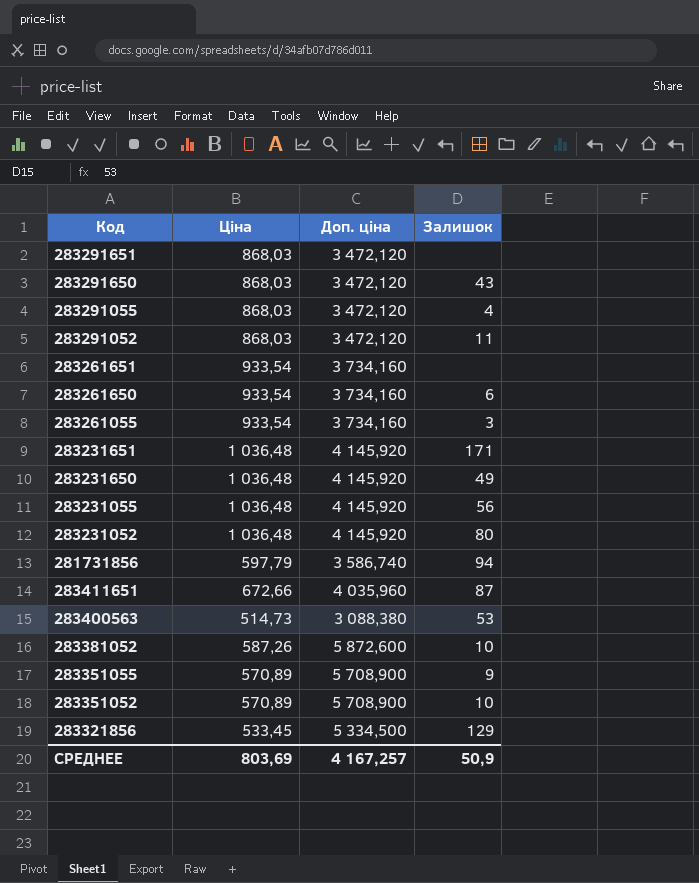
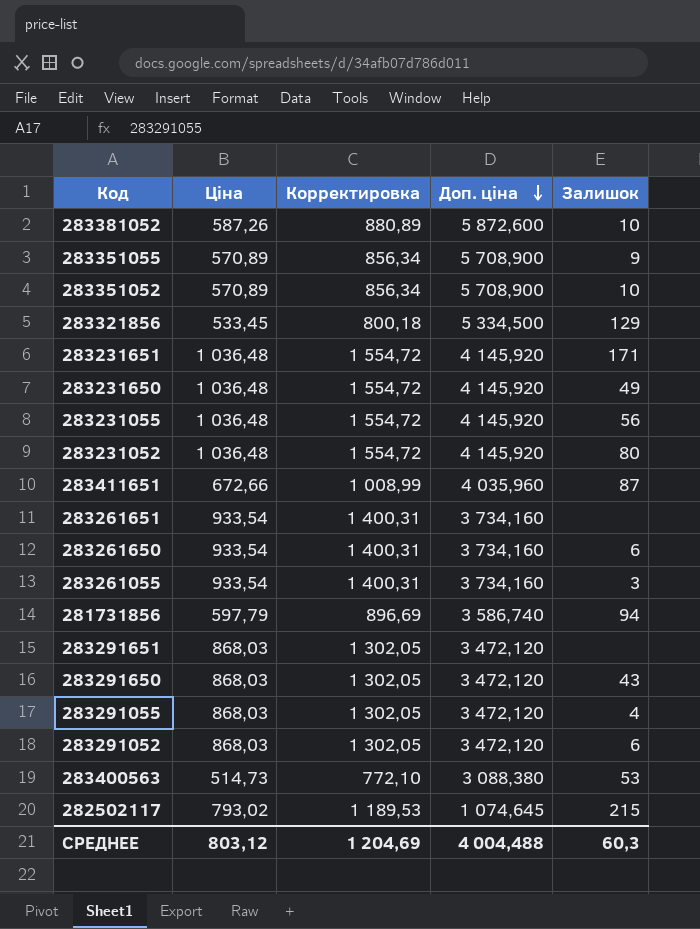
row order: none -> Доп. ціна descending
column Корректировка | formula: none -> [Ціна] * 1,5
283291052 | Залишок: 11 -> 6
row 282502117: none -> 793,02 | 1 189,53 | 1 074,645 | 215
СРЕДНЕЕ | Ціна: 803,69 -> 803,12
СРЕДНЕЕ | Доп. ціна: 4 167,257 -> 4 004,488
СРЕДНЕЕ | Залишок: 50,9 -> 60,3

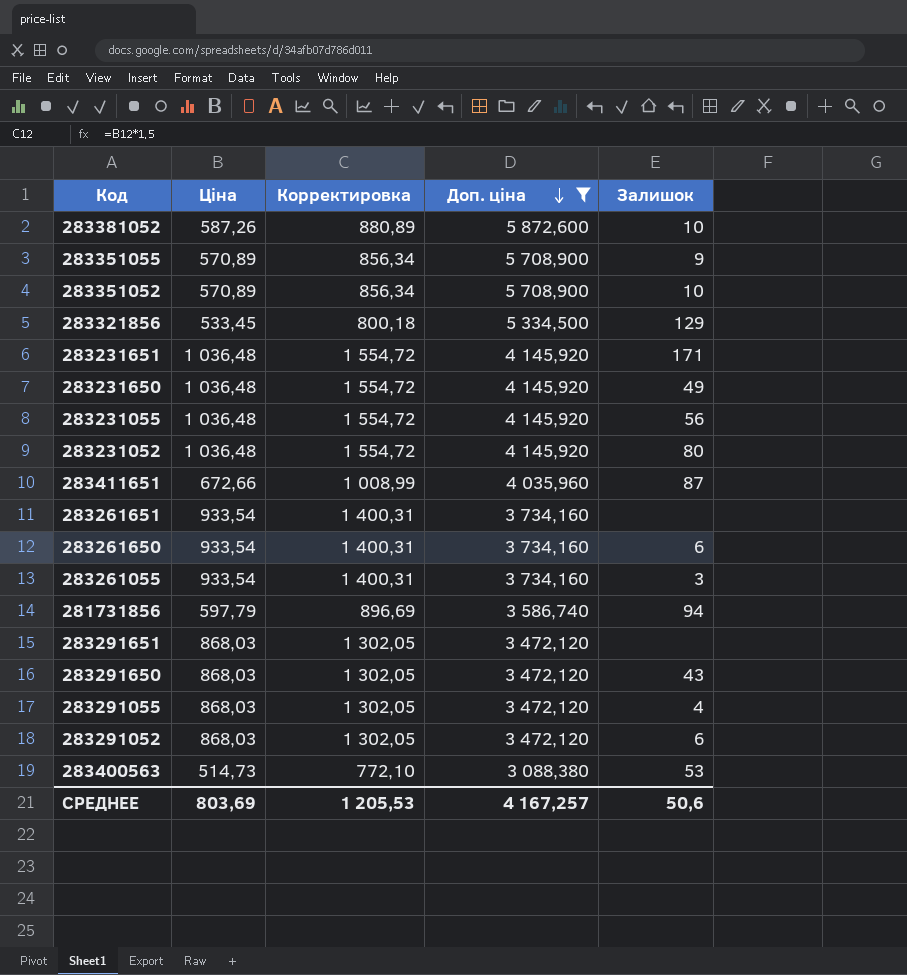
filter: none -> Доп. ціна != 1 074,645
СРЕДНЕЕ | Ціна: 803,12 -> 803,69
СРЕДНЕЕ | Корректировка: 1 204,69 -> 1 205,53
СРЕДНЕЕ | Доп. ціна: 4 004,488 -> 4 167,257
СРЕДНЕЕ | Залишок: 60,3 -> 50,6

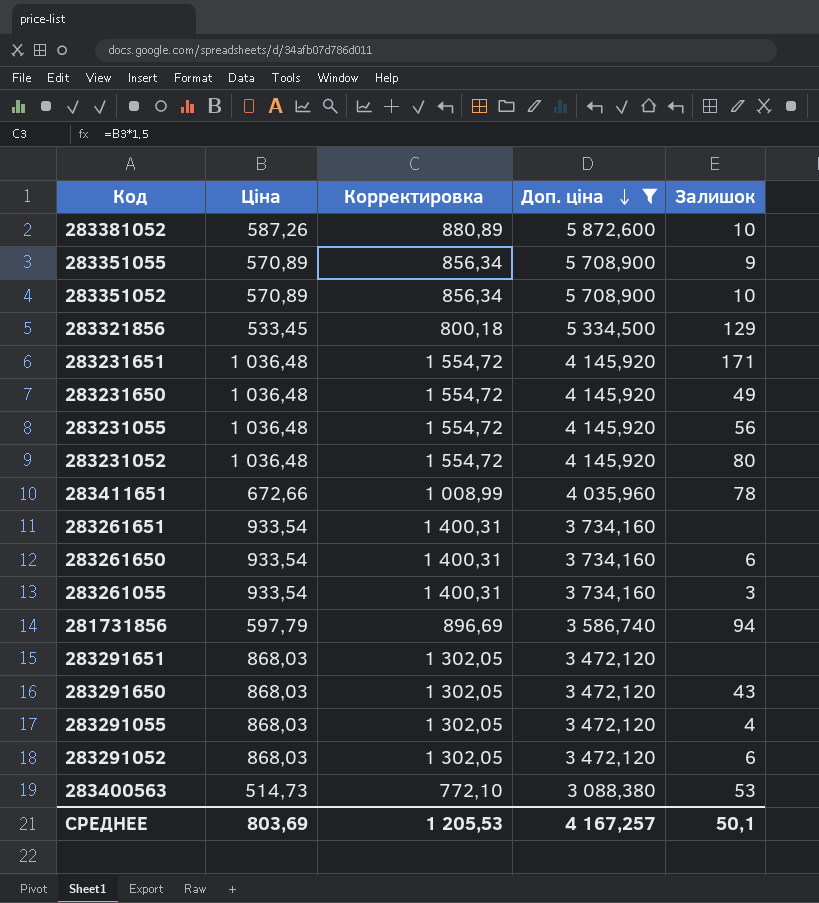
283411651 | Залишок: 87 -> 78
СРЕДНЕЕ | Залишок: 50,6 -> 50,1

